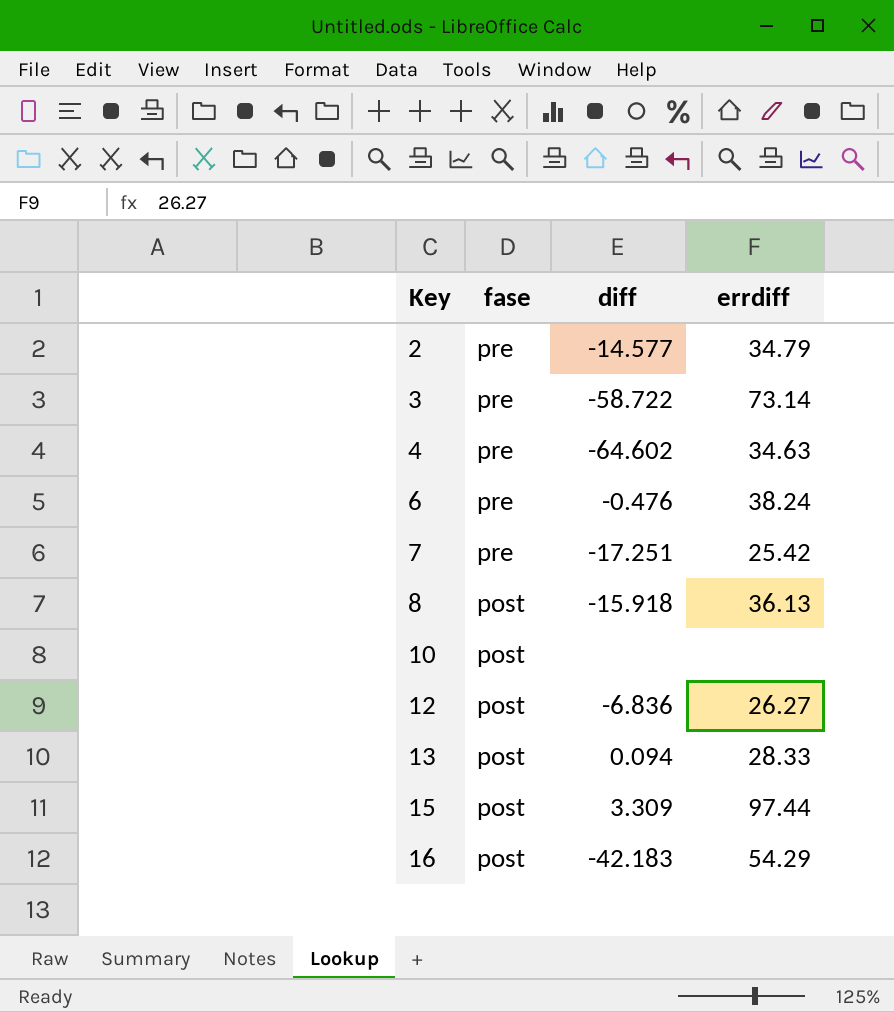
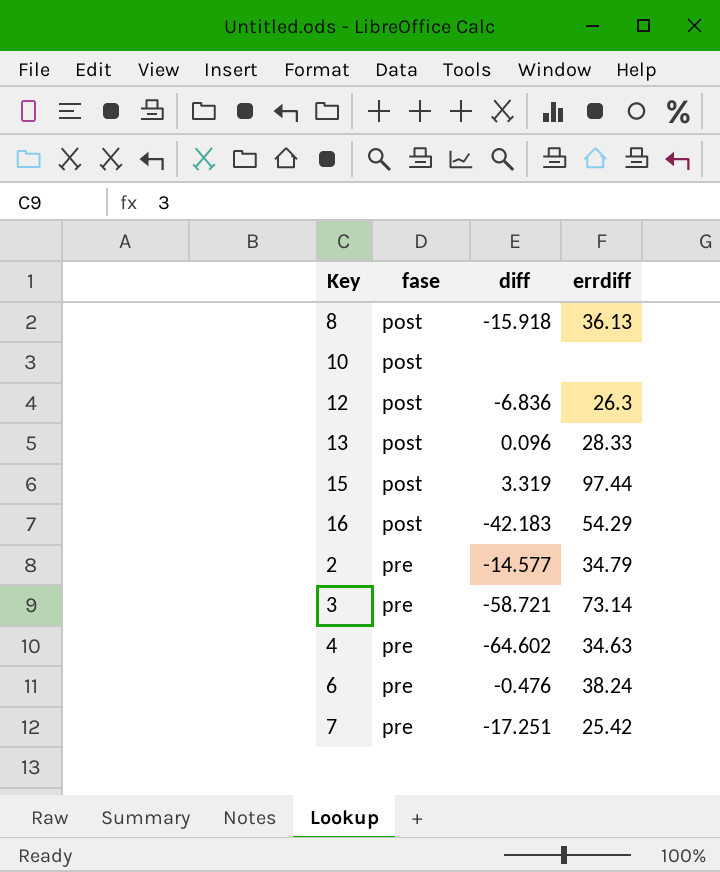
row order: Key ascending -> fase ascending
12 | errdiff: 26.27 -> 26.3
13 | diff: 0.094 -> 0.096
15 | diff: 3.309 -> 3.319
3 | diff: -58.722 -> -58.721

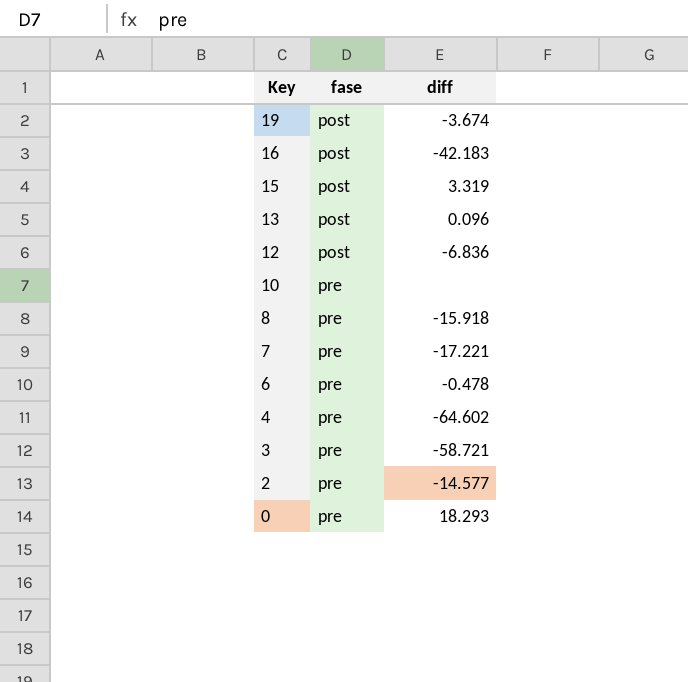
row order: fase ascending -> Key descending
column errdiff | position: 4 -> none
row 19: none -> post | -3.674
10 | fase: post -> pre
8 | fase: post -> pre
7 | diff: -17.251 -> -17.221
6 | diff: -0.476 -> -0.478
row 0: none -> pre | 18.293

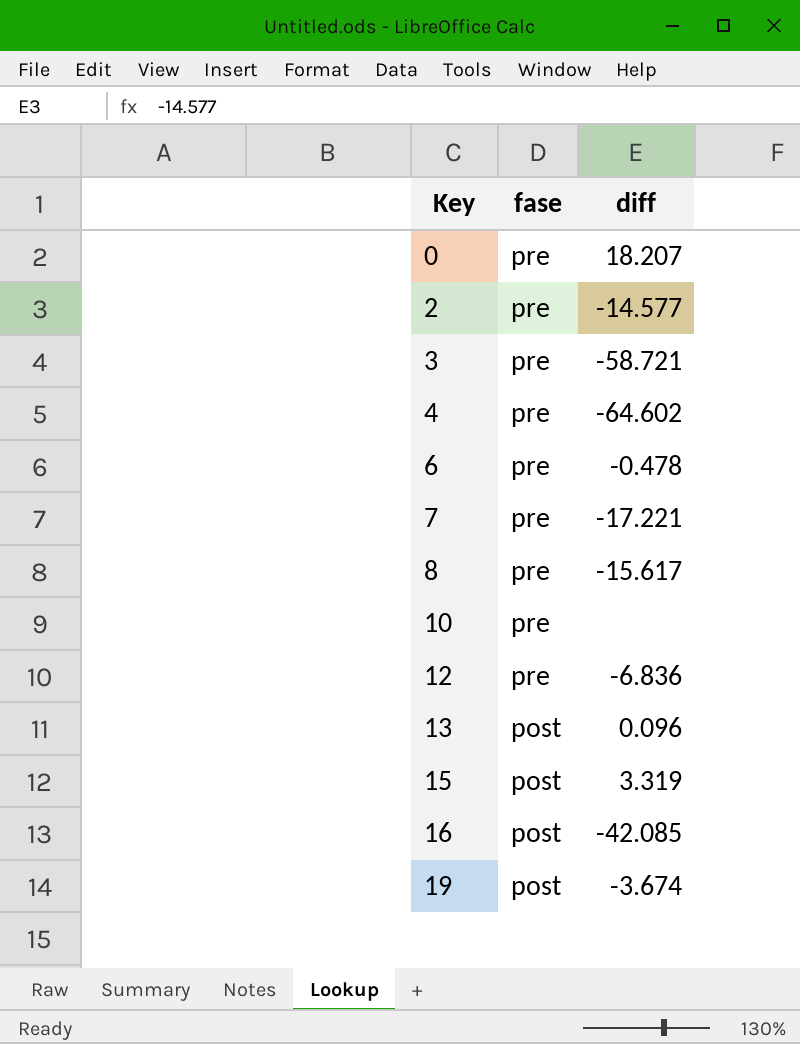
row order: Key descending -> Key ascending
0 | diff: 18.293 -> 18.207
8 | diff: -15.918 -> -15.617
12 | fase: post -> pre
16 | diff: -42.183 -> -42.085

